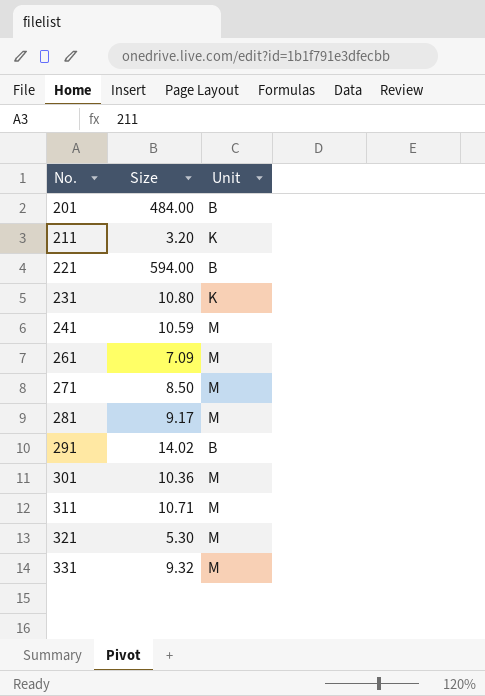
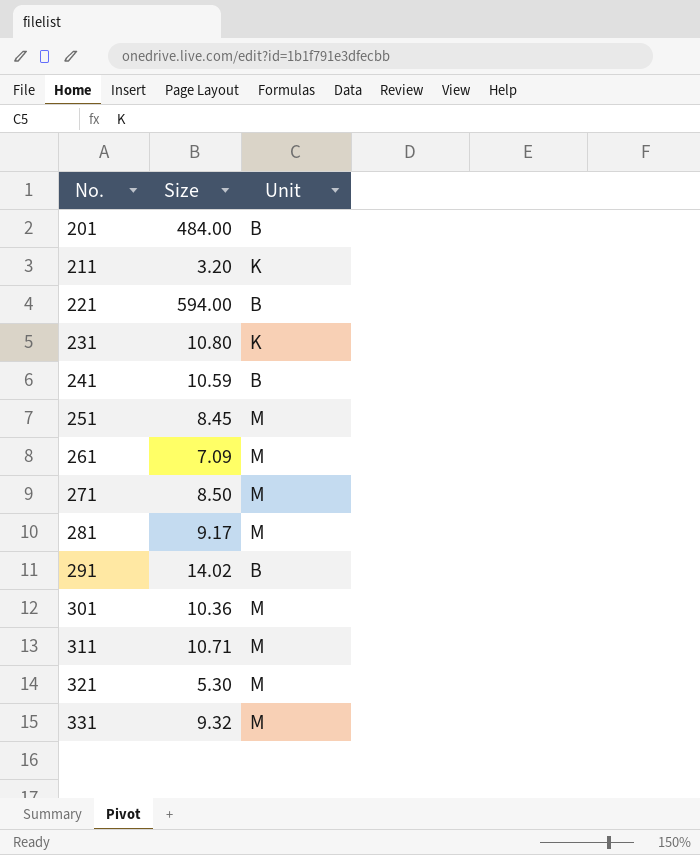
241 | Unit: M -> B
row 251: none -> 8.45 | M

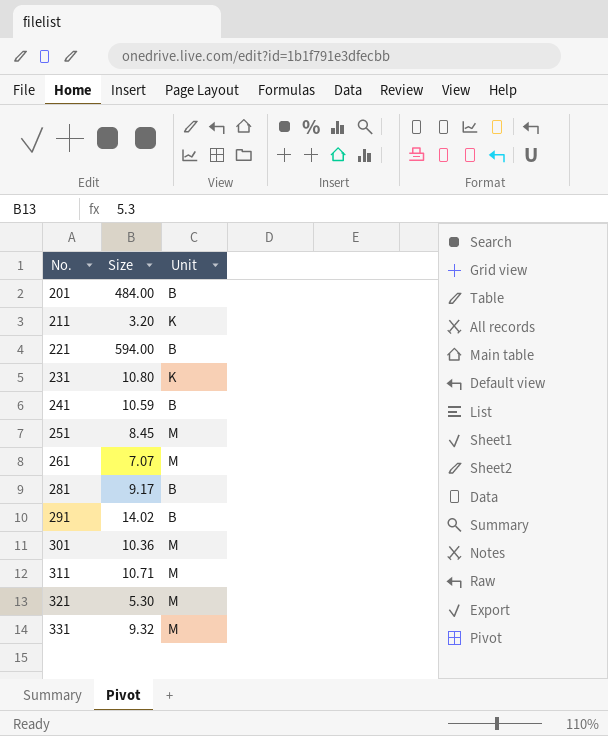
row 271: 8.50 | M -> none
261 | Size: 7.09 -> 7.07
281 | Unit: M -> B

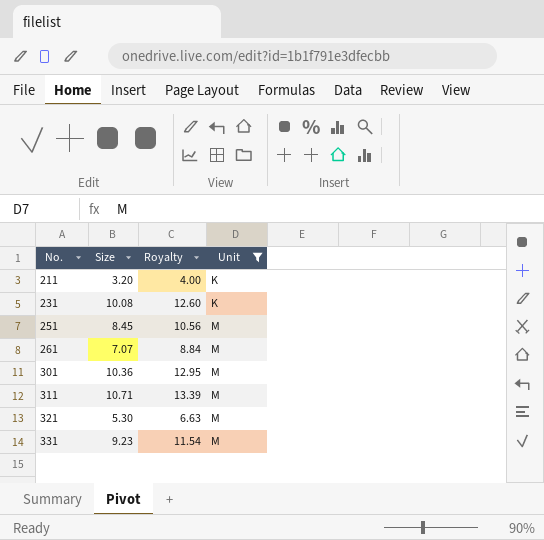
filter: none -> Unit != B
column Royalty | formula: none -> [Size] * 1.25
231 | Size: 10.80 -> 10.08
331 | Size: 9.32 -> 9.23

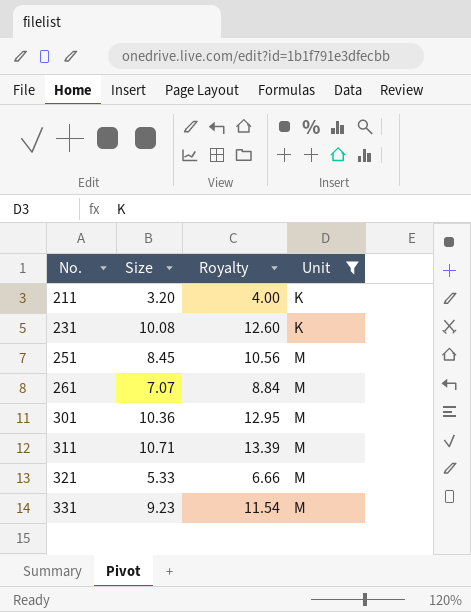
321 | Size: 5.30 -> 5.33
321 | Royalty: 6.63 -> 6.66

